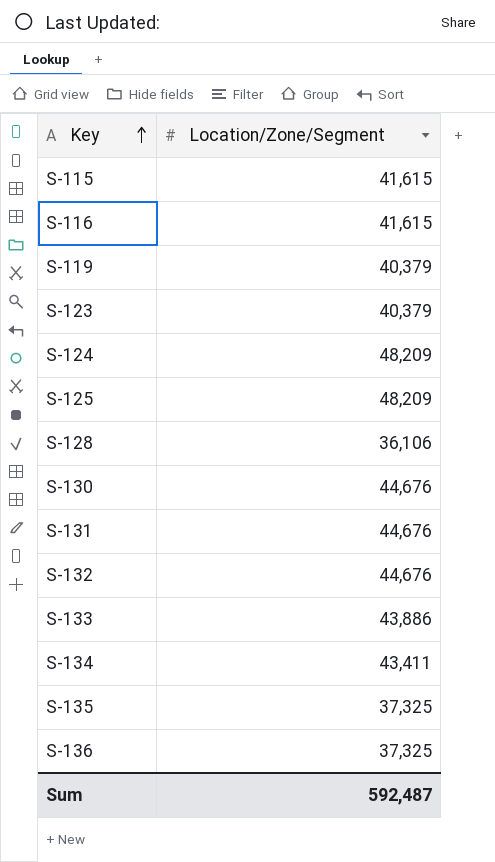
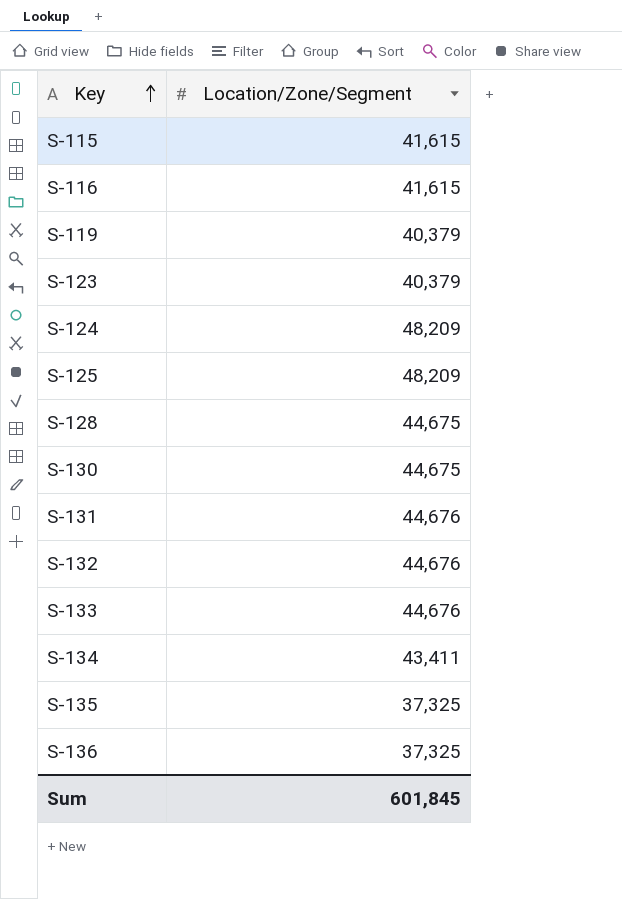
S-128 | Location/Zone/Segment: 36,106 -> 44,675
S-130 | Location/Zone/Segment: 44,676 -> 44,675
S-133 | Location/Zone/Segment: 43,886 -> 44,676
Sum | Location/Zone/Segment: 592,487 -> 601,845

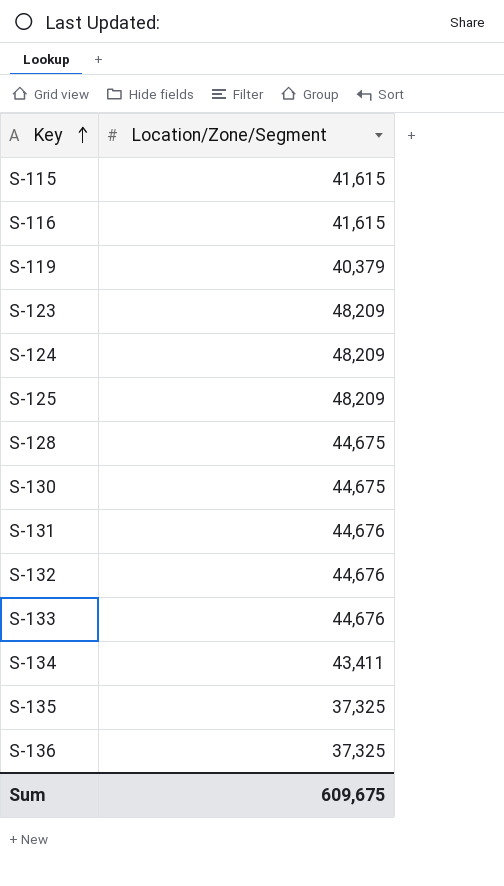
S-123 | Location/Zone/Segment: 40,379 -> 48,209
Sum | Location/Zone/Segment: 601,845 -> 609,675

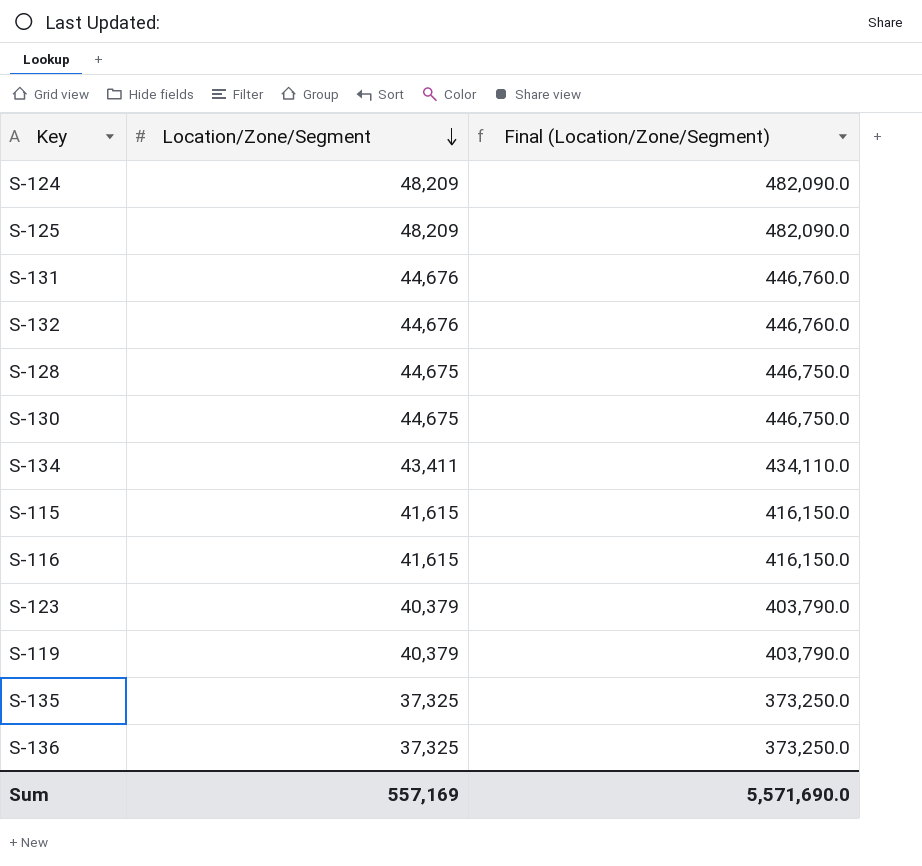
row order: Key ascending -> Location/Zone/Segment descending
column Final (Location/Zone/Segment) | formula: none -> [Location/Zone/Segment] * 10
row S-133: 44,676 -> none
S-123 | Location/Zone/Segment: 48,209 -> 40,379
Sum | Location/Zone/Segment: 609,675 -> 557,169

